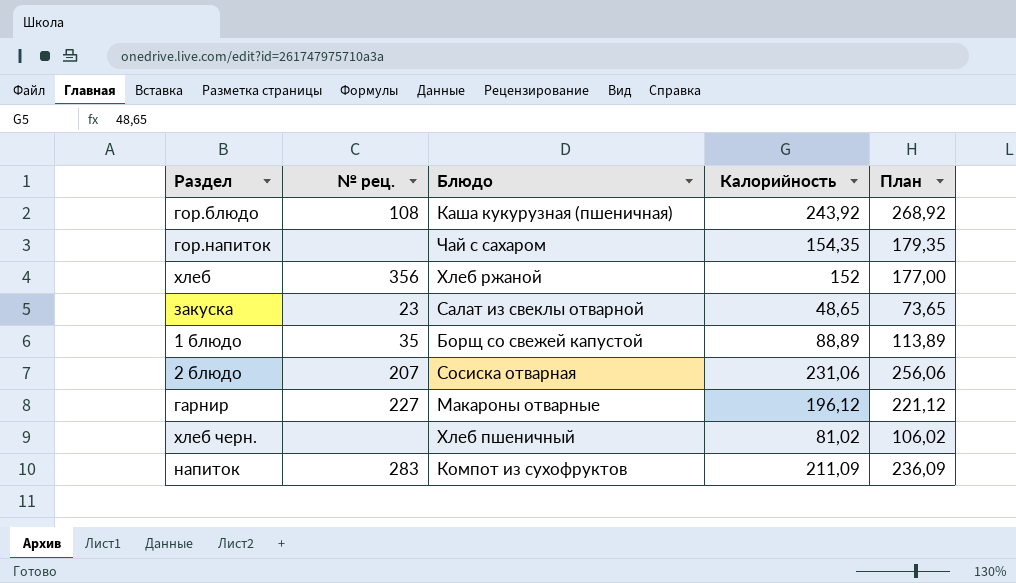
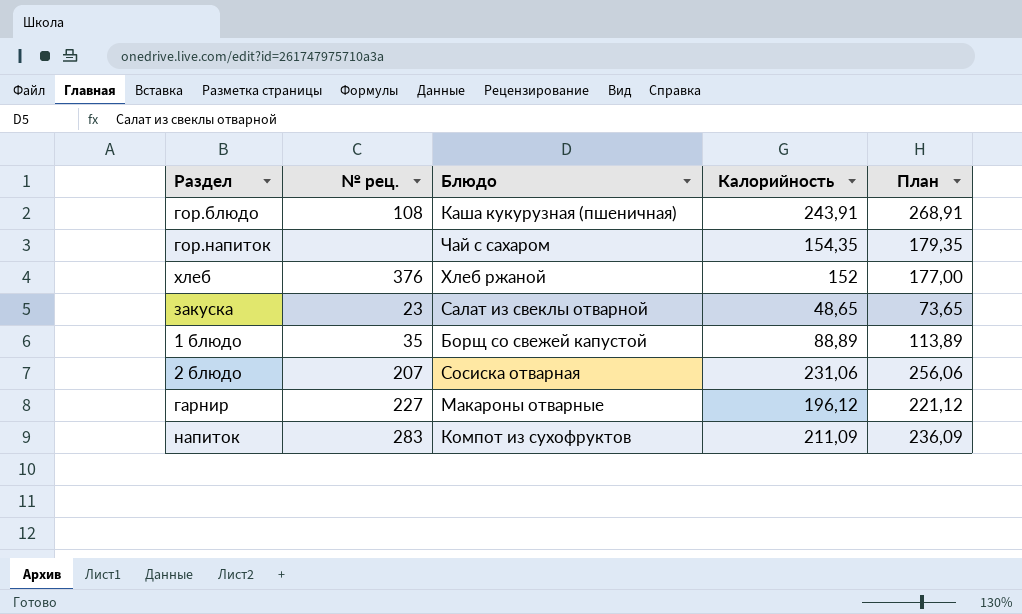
row хлеб черн.: none | Хлеб пшеничный | 81,02 | 106,02 -> none
гор.блюдо | Калорийность: 243,92 -> 243,91
гор.блюдо | План: 268,92 -> 268,91
хлеб | № рец.: 356 -> 376

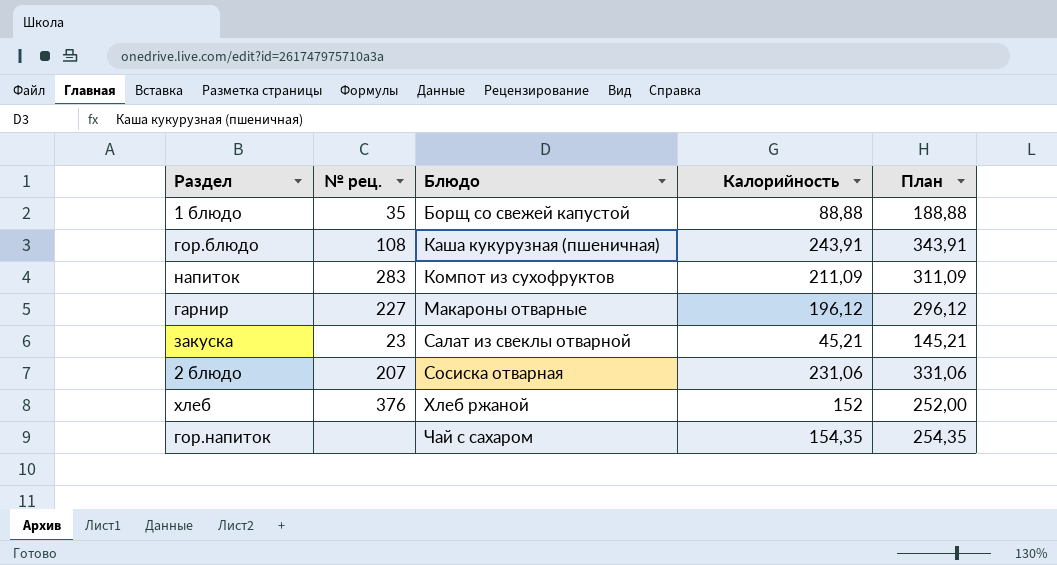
row order: none -> Блюдо ascending
column План | formula: [Калорийность] + 25 -> [Калорийность] + 100
1 блюдо | Калорийность: 88,89 -> 88,88
закуска | Калорийность: 48,65 -> 45,21

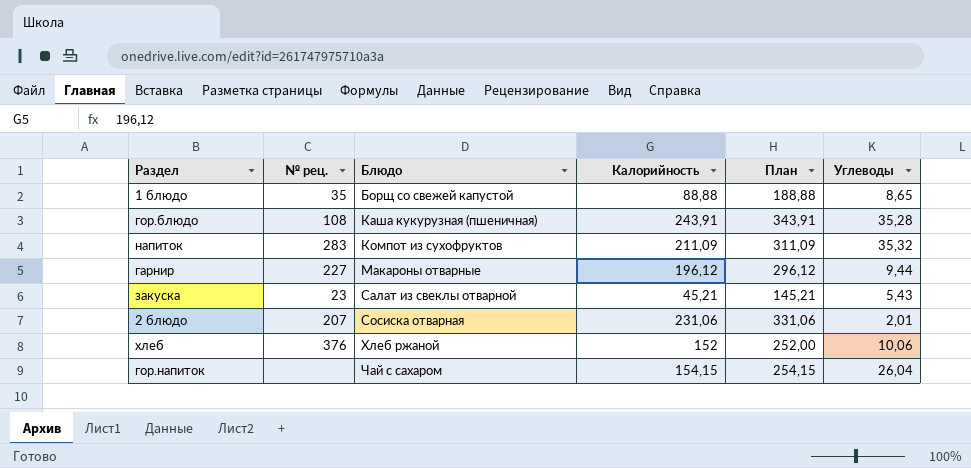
column Углеводы | position: none -> 6
гор.напиток | Калорийность: 154,35 -> 154,15
гор.напиток | План: 254,35 -> 254,15

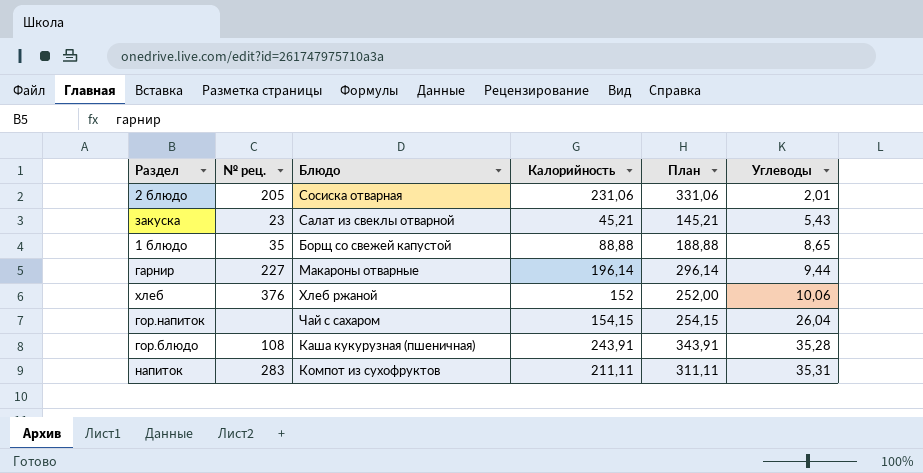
row order: Блюдо ascending -> Углеводы ascending
2 блюдо | № рец.: 207 -> 205
гарнир | Калорийность: 196,12 -> 196,14
гарнир | План: 296,12 -> 296,14
напиток | Калорийность: 211,09 -> 211,11
напиток | План: 311,09 -> 311,11
напиток | Углеводы: 35,32 -> 35,31

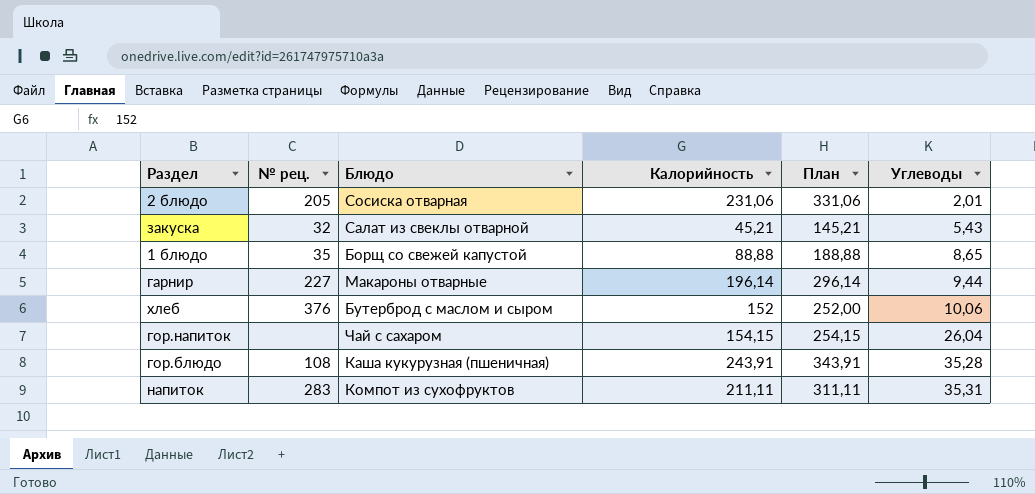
закуска | № рец.: 23 -> 32
хлеб | Блюдо: Хлеб ржаной -> Бутерброд с маслом и сыром

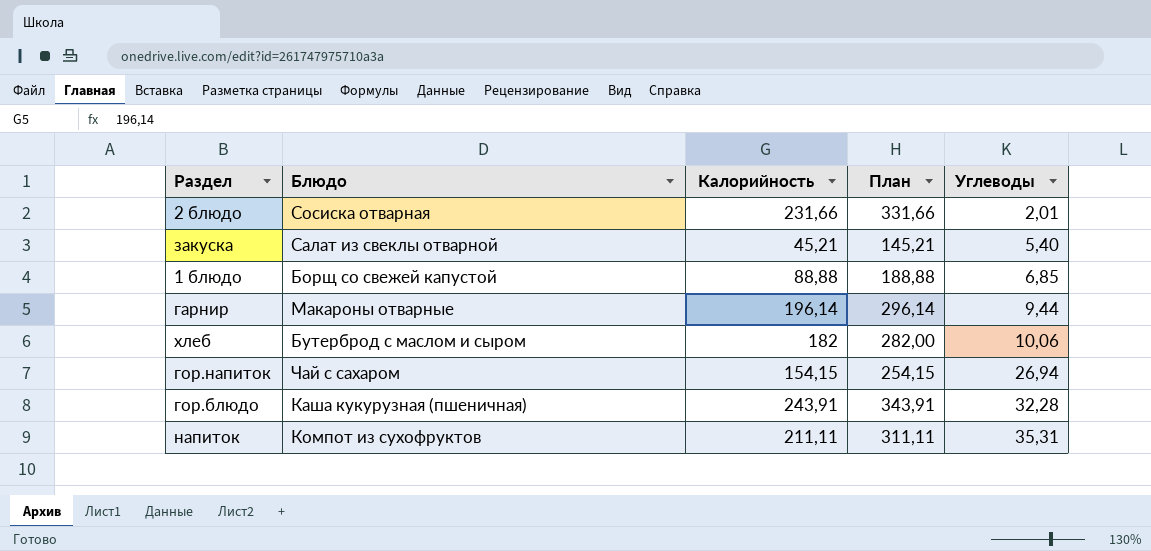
column № рец. | position: 2 -> none
2 блюдо | Калорийность: 231,06 -> 231,66
2 блюдо | План: 331,06 -> 331,66
закуска | Углеводы: 5,43 -> 5,40
1 блюдо | Углеводы: 8,65 -> 6,85
хлеб | Калорийность: 152 -> 182
хлеб | План: 252,00 -> 282,00
гор.напиток | Углеводы: 26,04 -> 26,94
гор.блюдо | Углеводы: 35,28 -> 32,28

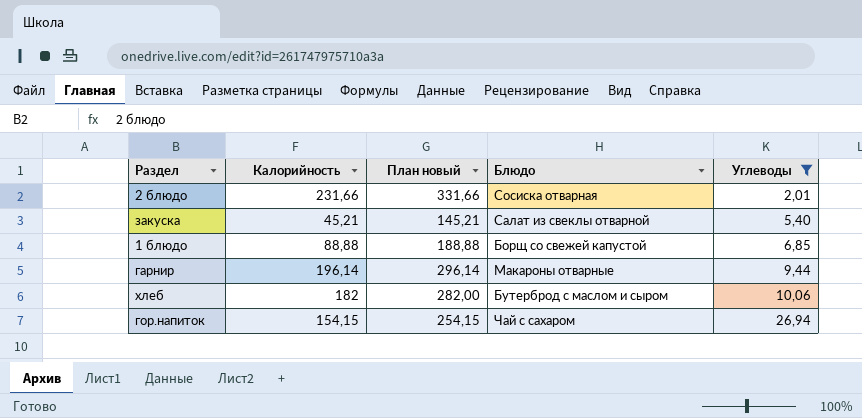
filter: none -> Углеводы <= 26,94
column name: План -> План новый
column Блюдо | position: 2 -> 4

